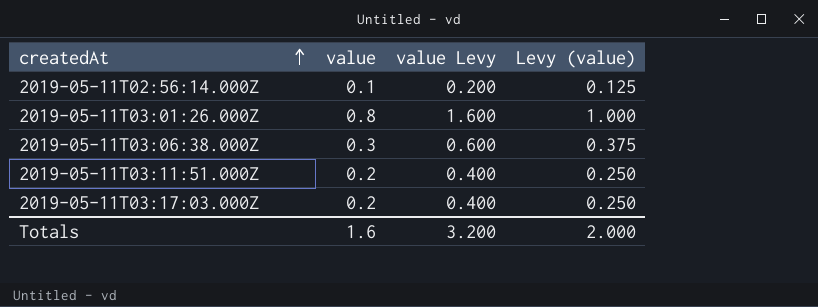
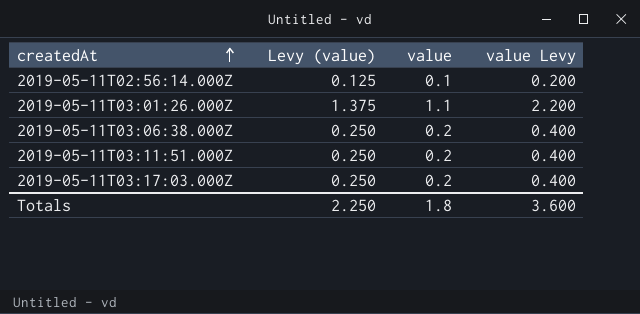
column Levy (value) | position: 4 -> 2
2019-05-11T03:01:26.000Z | Levy (value): 1.000 -> 1.375
2019-05-11T03:01:26.000Z | value: 0.8 -> 1.1
2019-05-11T03:01:26.000Z | value Levy: 1.600 -> 2.200
2019-05-11T03:06:38.000Z | Levy (value): 0.375 -> 0.250
2019-05-11T03:06:38.000Z | value: 0.3 -> 0.2
2019-05-11T03:06:38.000Z | value Levy: 0.600 -> 0.400
Totals | Levy (value): 2.000 -> 2.250
Totals | value: 1.6 -> 1.8
Totals | value Levy: 3.200 -> 3.600

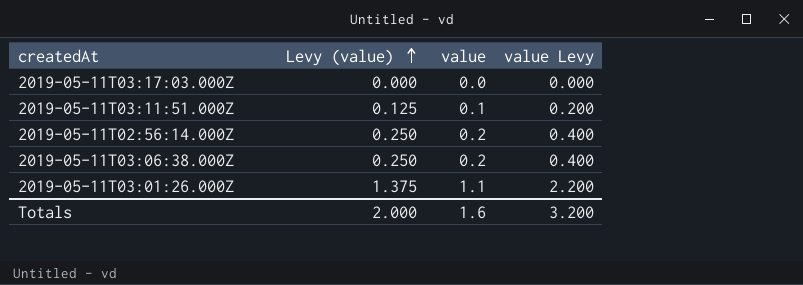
row order: createdAt ascending -> Levy (value) ascending
2019-05-11T03:17:03.000Z | Levy (value): 0.250 -> 0.000
2019-05-11T03:17:03.000Z | value: 0.2 -> 0.0
2019-05-11T03:17:03.000Z | value Levy: 0.400 -> 0.000
2019-05-11T03:11:51.000Z | Levy (value): 0.250 -> 0.125
2019-05-11T03:11:51.000Z | value: 0.2 -> 0.1
2019-05-11T03:11:51.000Z | value Levy: 0.400 -> 0.200
2019-05-11T02:56:14.000Z | Levy (value): 0.125 -> 0.250
2019-05-11T02:56:14.000Z | value: 0.1 -> 0.2
2019-05-11T02:56:14.000Z | value Levy: 0.200 -> 0.400
Totals | Levy (value): 2.250 -> 2.000
Totals | value: 1.8 -> 1.6
Totals | value Levy: 3.600 -> 3.200

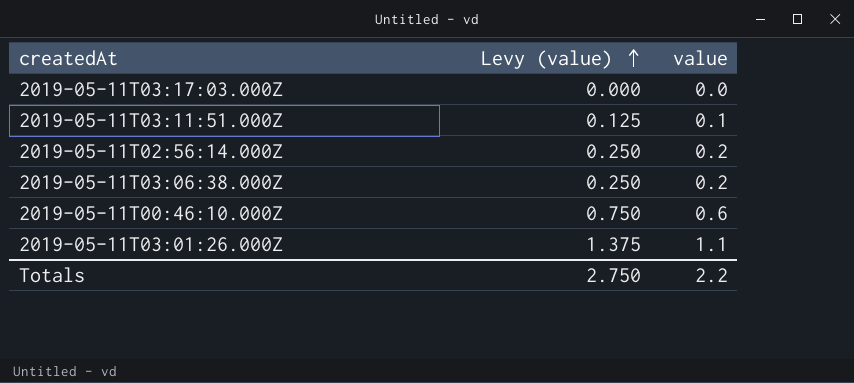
column value Levy | formula: [value] * 2 -> none
row 2019-05-11T00:46:10.000Z: none -> 0.750 | 0.6
Totals | Levy (value): 2.000 -> 2.750
Totals | value: 1.6 -> 2.2

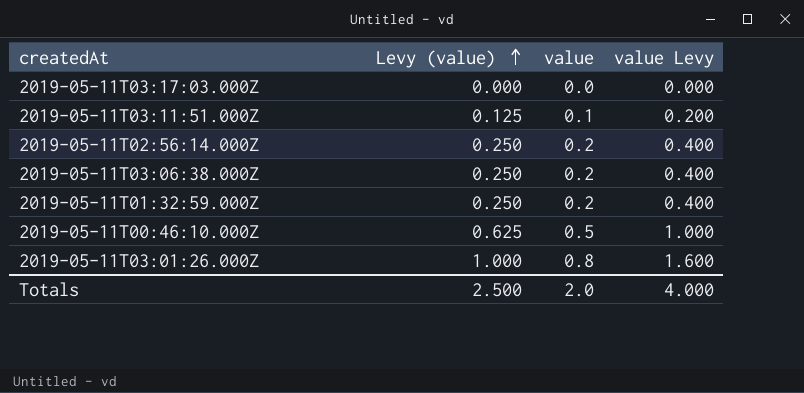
column value Levy | formula: none -> [value] * 2
row 2019-05-11T01:32:59.000Z: none -> 0.250 | 0.2 | 0.400
2019-05-11T00:46:10.000Z | Levy (value): 0.750 -> 0.625
2019-05-11T00:46:10.000Z | value: 0.6 -> 0.5
2019-05-11T03:01:26.000Z | Levy (value): 1.375 -> 1.000
2019-05-11T03:01:26.000Z | value: 1.1 -> 0.8
Totals | Levy (value): 2.750 -> 2.500
Totals | value: 2.2 -> 2.0

